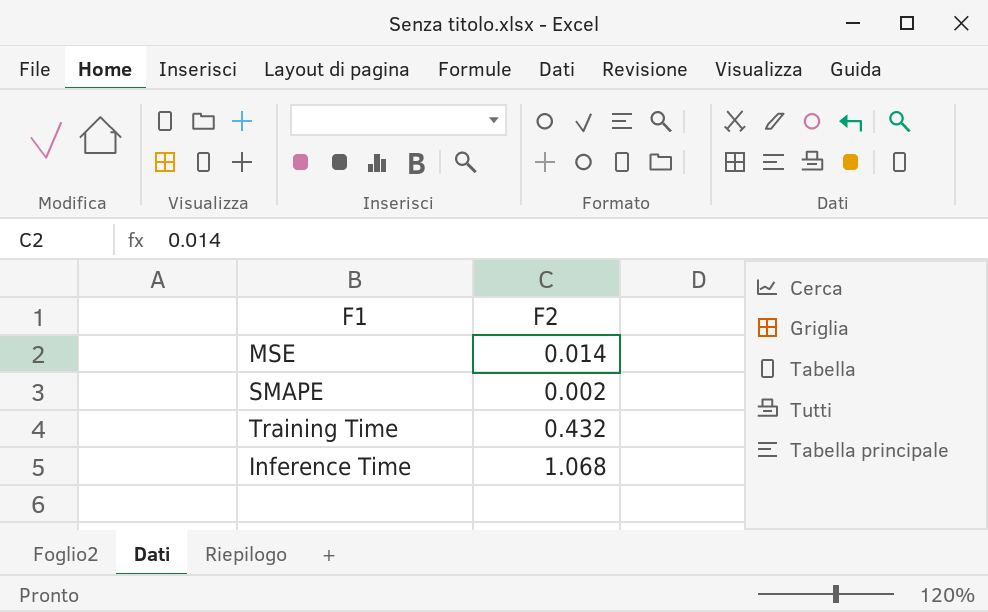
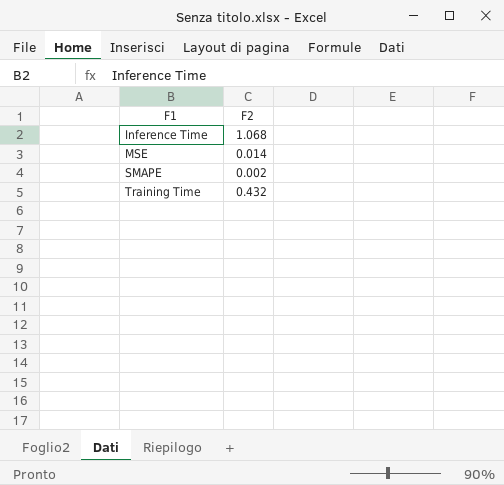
row order: none -> F1 ascending

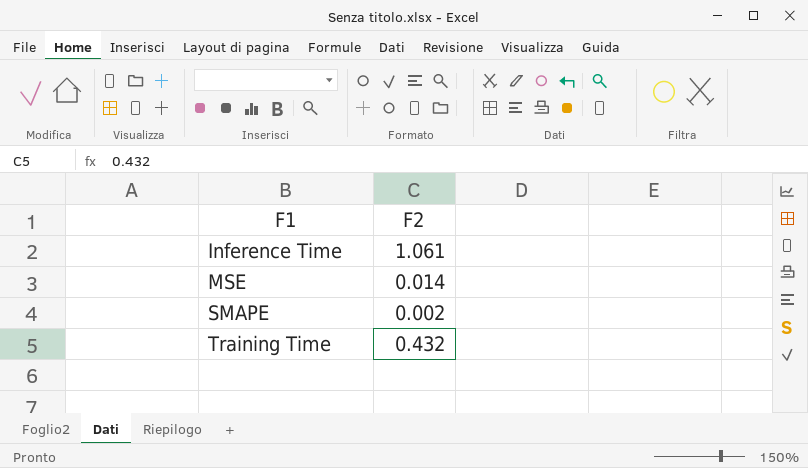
Inference Time | F2: 1.068 -> 1.061

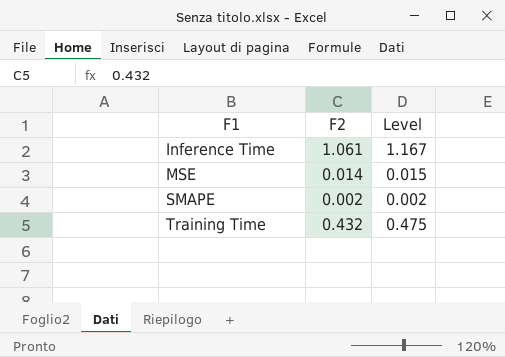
column Level | formula: none -> [F2] * 1.1

